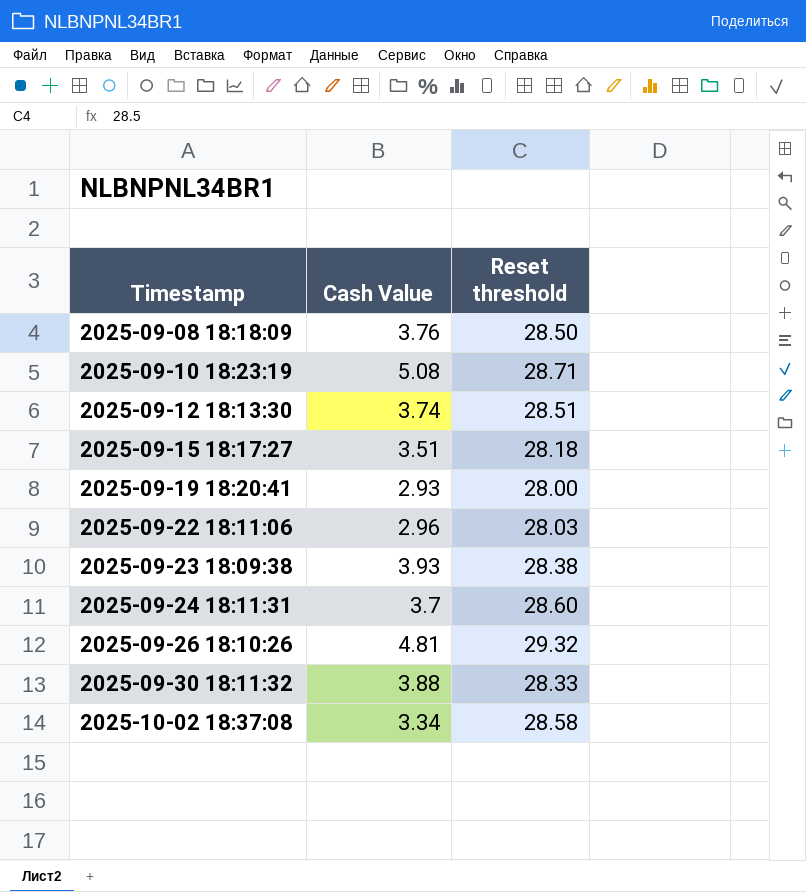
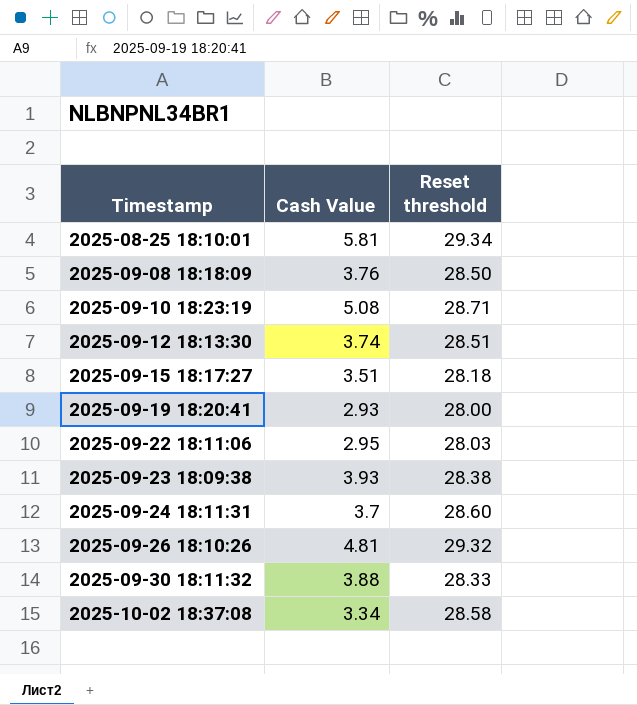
row 2025-08-25 18:10:01: none -> 5.81 | 29.34
2025-09-22 18:11:06 | Cash Value: 2.96 -> 2.95

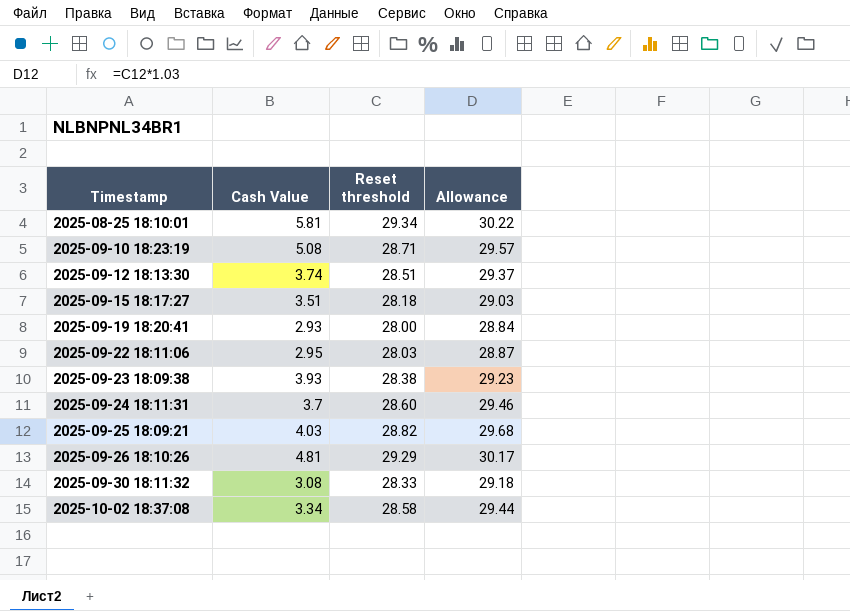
column Allowance | formula: none -> [Reset threshold] * 1.03
row 2025-09-08 18:18:09: 3.76 | 28.50 -> none
row 2025-09-25 18:09:21: none -> 4.03 | 28.82 | 29.68
2025-09-26 18:10:26 | Reset threshold: 29.32 -> 29.29
2025-09-30 18:11:32 | Cash Value: 3.88 -> 3.08

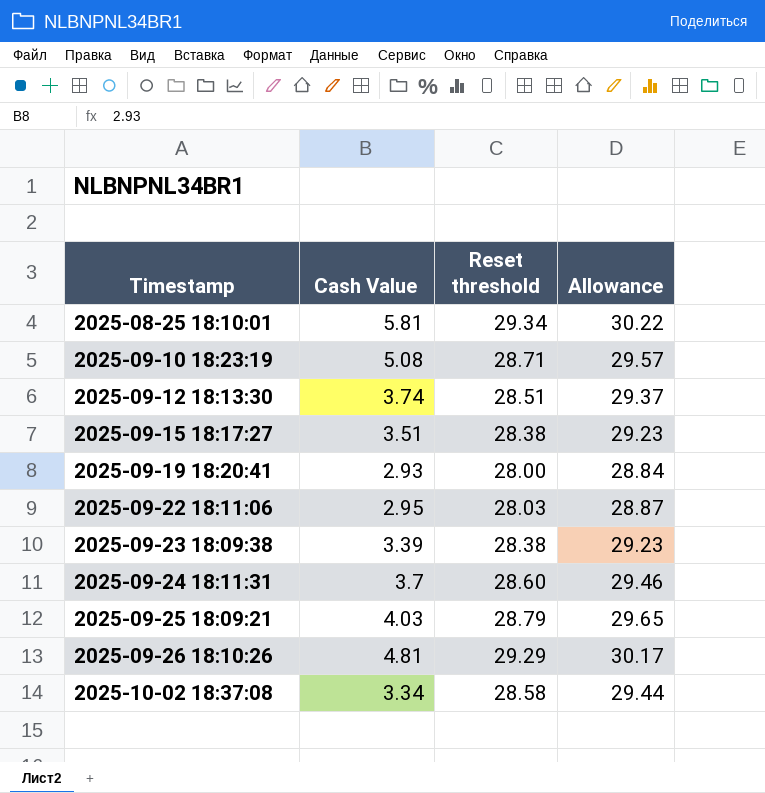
row 2025-09-30 18:11:32: 3.08 | 28.33 | 29.18 -> none
2025-09-15 18:17:27 | Reset threshold: 28.18 -> 28.38
2025-09-15 18:17:27 | Allowance: 29.03 -> 29.23
2025-09-23 18:09:38 | Cash Value: 3.93 -> 3.39
2025-09-25 18:09:21 | Reset threshold: 28.82 -> 28.79
2025-09-25 18:09:21 | Allowance: 29.68 -> 29.65

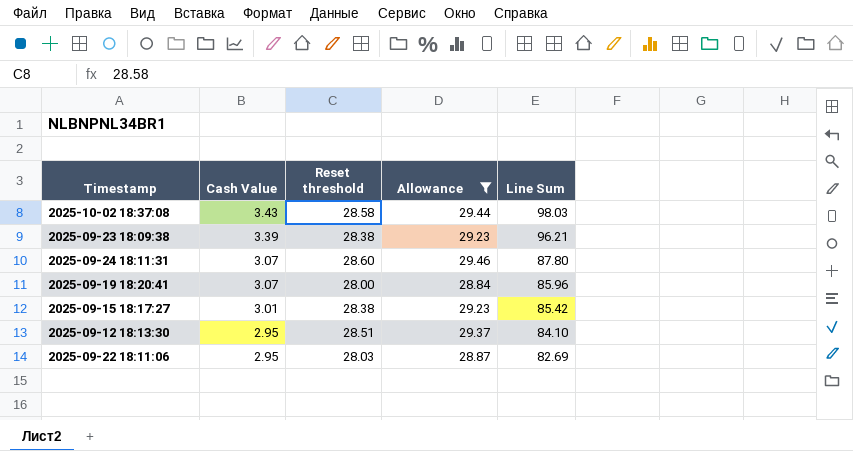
filter: none -> Allowance <= 29.46
row order: Timestamp ascending -> Cash Value descending
column Line Sum | formula: none -> [Cash Value] * [Reset threshold]
2025-10-02 18:37:08 | Cash Value: 3.34 -> 3.43
2025-09-24 18:11:31 | Cash Value: 3.7 -> 3.07
2025-09-19 18:20:41 | Cash Value: 2.93 -> 3.07
2025-09-15 18:17:27 | Cash Value: 3.51 -> 3.01
2025-09-12 18:13:30 | Cash Value: 3.74 -> 2.95

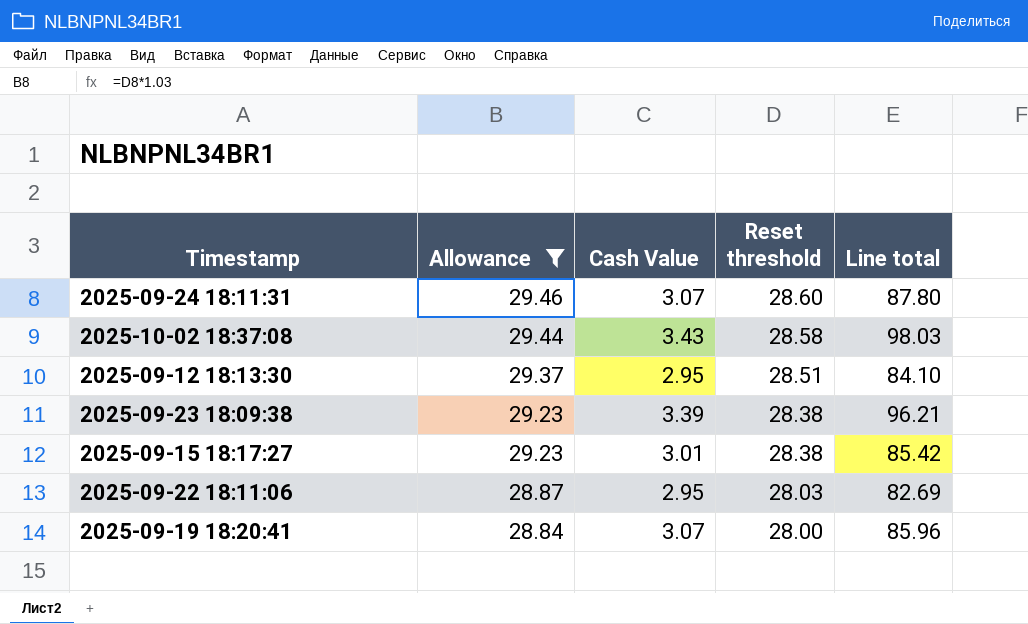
row order: Cash Value descending -> Allowance descending
column Allowance | position: 4 -> 2
column name: Line Sum -> Line total

